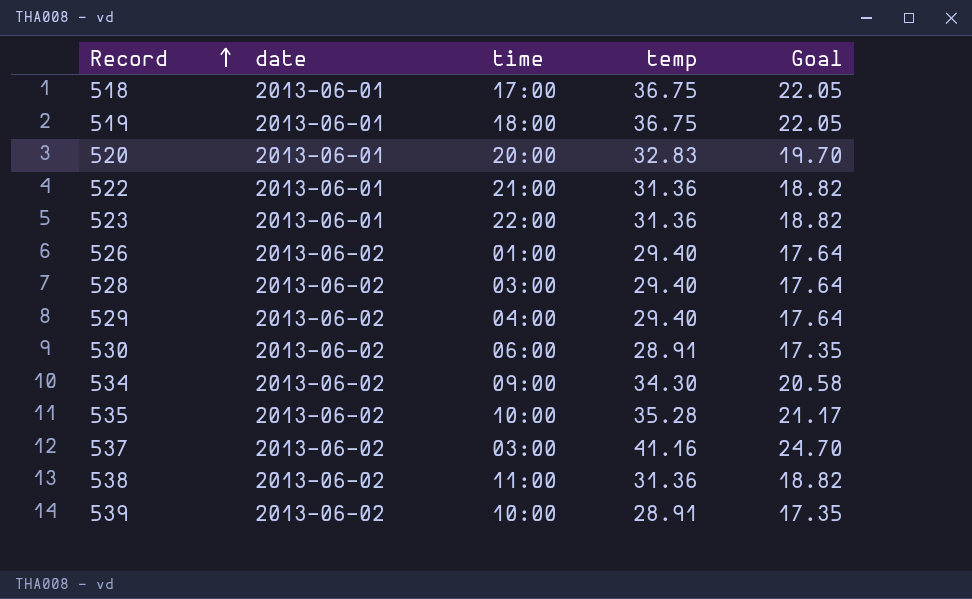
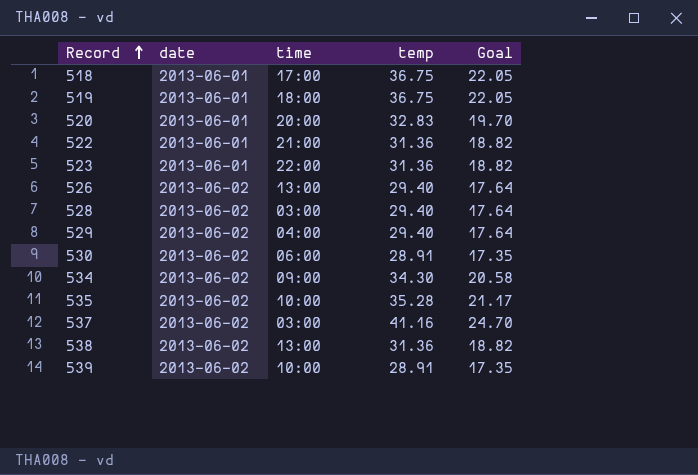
526 | time: 01:00 -> 13:00
538 | time: 11:00 -> 13:00

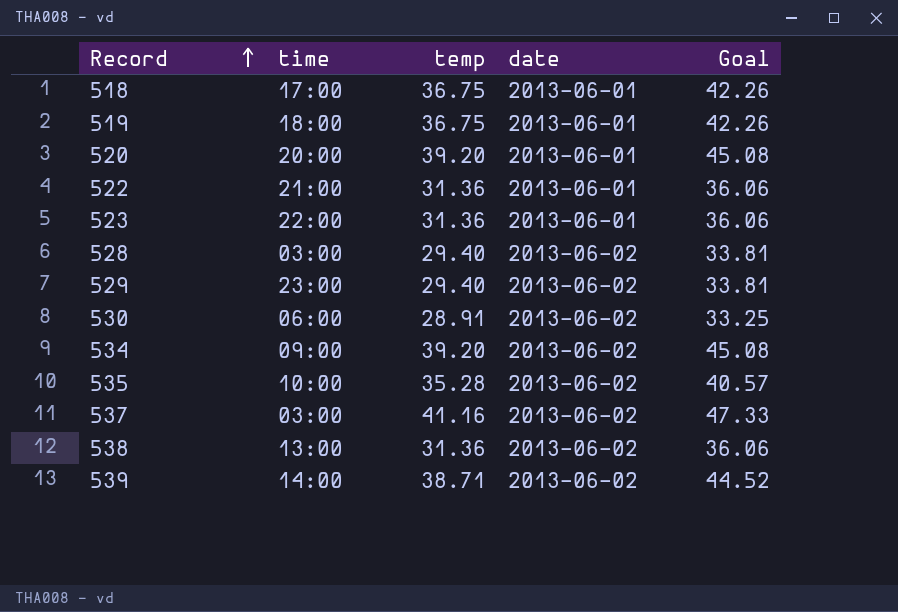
column date | position: 2 -> 4
column Goal | formula: [temp] * 0.6 -> [temp] * 1.15
row 526: 2013-06-02 | 13:00 | 29.40 | 17.64 -> none
520 | temp: 32.83 -> 39.20
529 | time: 04:00 -> 23:00
534 | temp: 34.30 -> 39.20
539 | time: 10:00 -> 14:00
539 | temp: 28.91 -> 38.71

